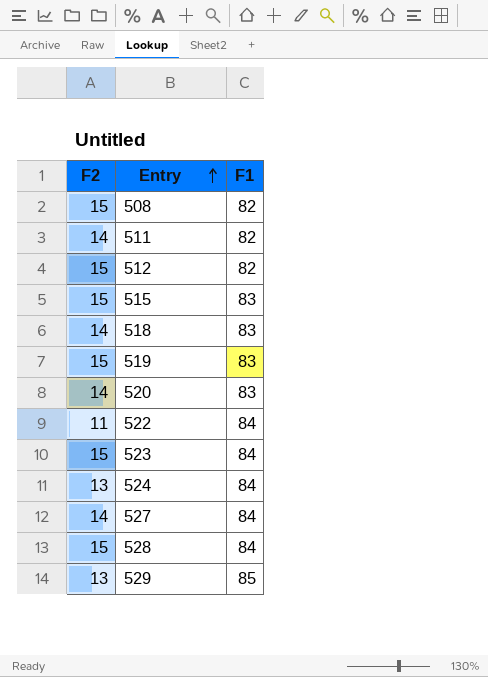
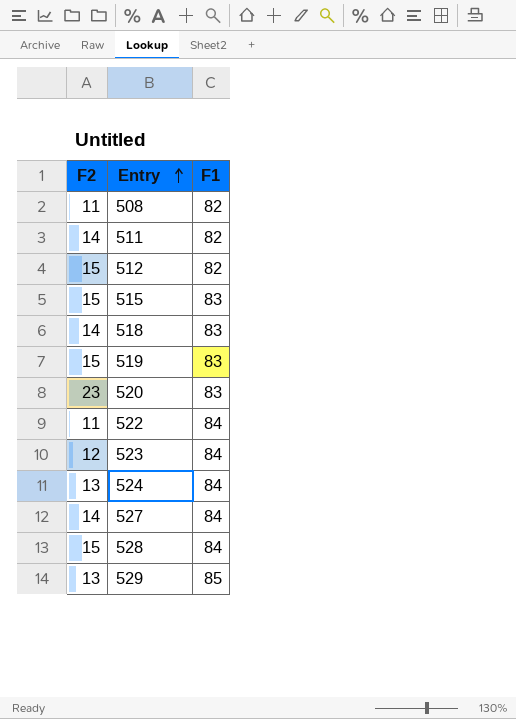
508 | F2: 15 -> 11
520 | F2: 14 -> 23
523 | F2: 15 -> 12

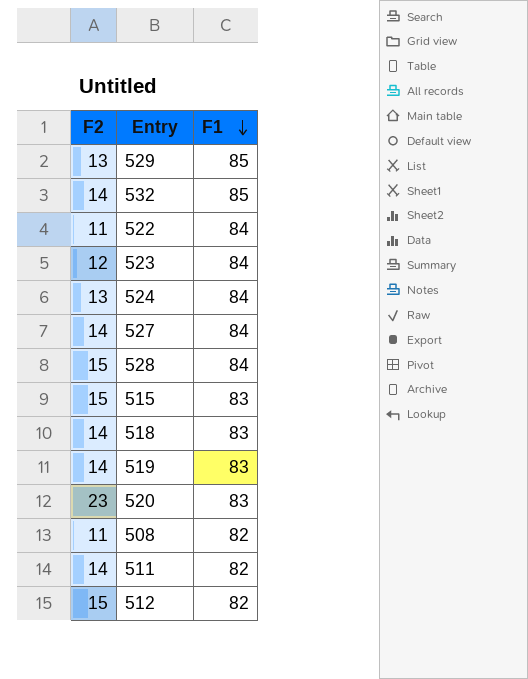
row order: Entry ascending -> F1 descending
row 532: none -> 14 | 85
519 | F2: 15 -> 14

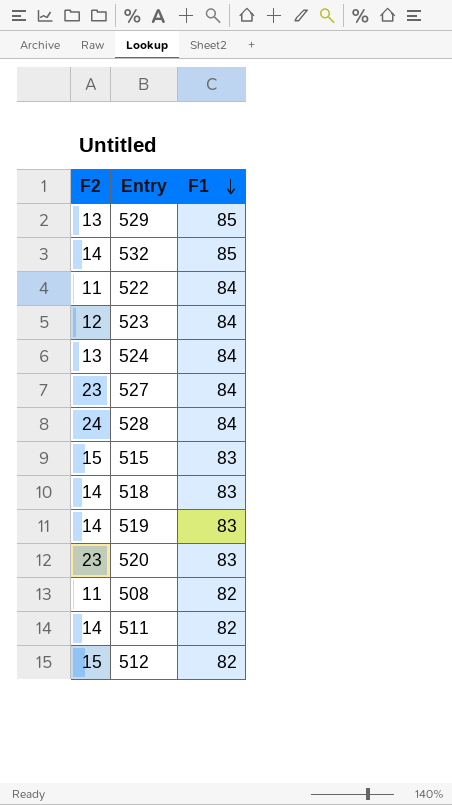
527 | F2: 14 -> 23
528 | F2: 15 -> 24

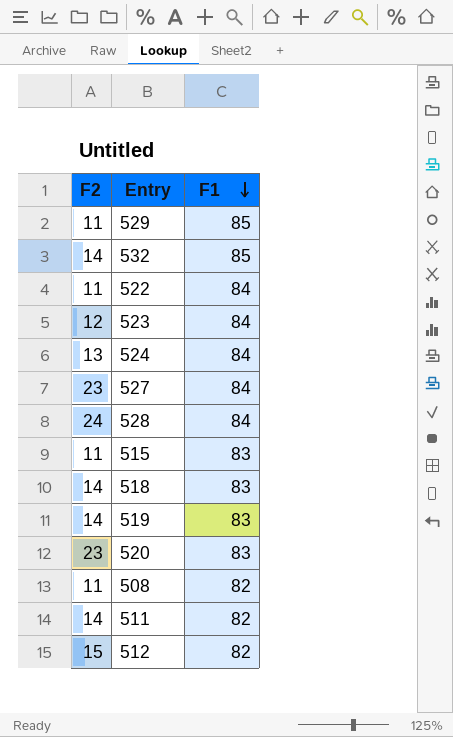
529 | F2: 13 -> 11
515 | F2: 15 -> 11

